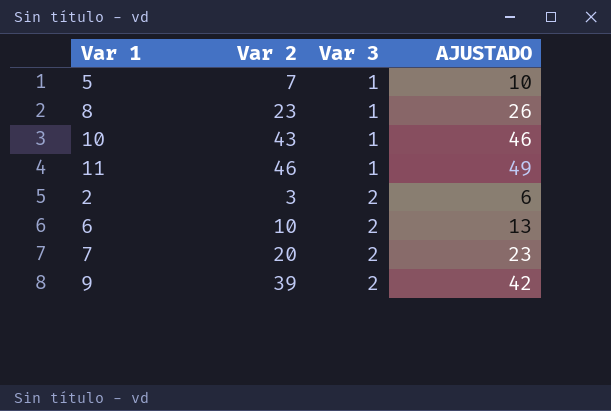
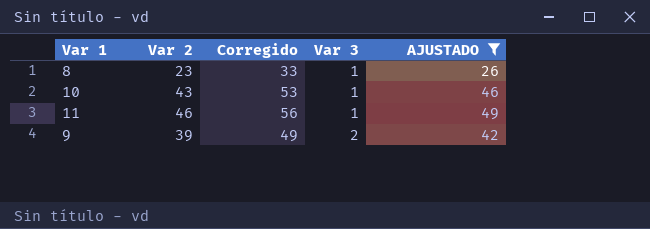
filter: none -> AJUSTADO >= 26
column Corregido | formula: none -> [Var 2] + 10

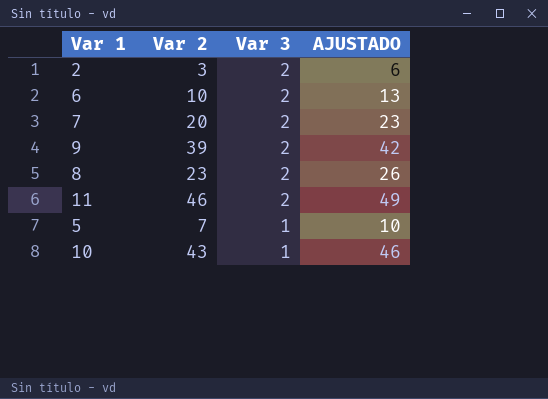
filter: AJUSTADO >= 26 -> none
row order: Var 3 ascending -> Var 3 descending
column Corregido | formula: [Var 2] + 10 -> none
8 | Var 3: 1 -> 2
11 | Var 3: 1 -> 2

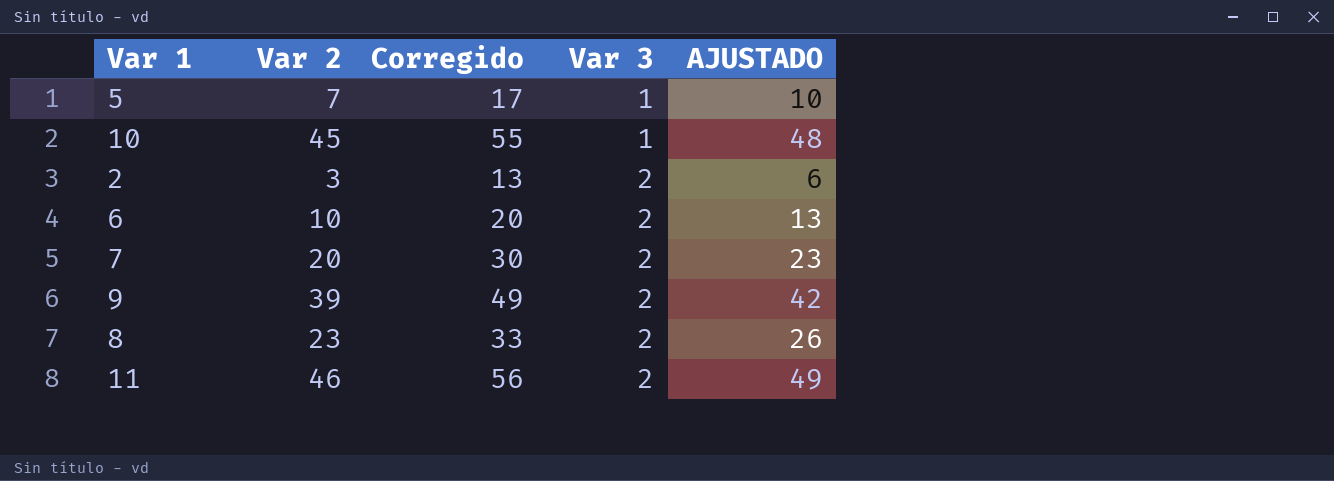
row order: Var 3 descending -> Var 3 ascending
column Corregido | formula: none -> [Var 2] + 10
10 | Var 2: 43 -> 45
10 | AJUSTADO: 46 -> 48

